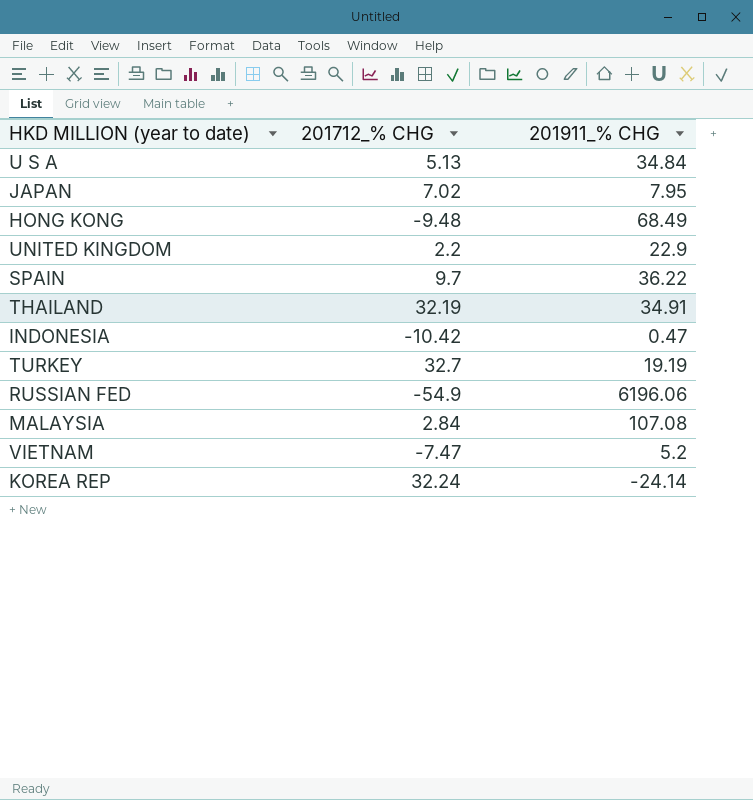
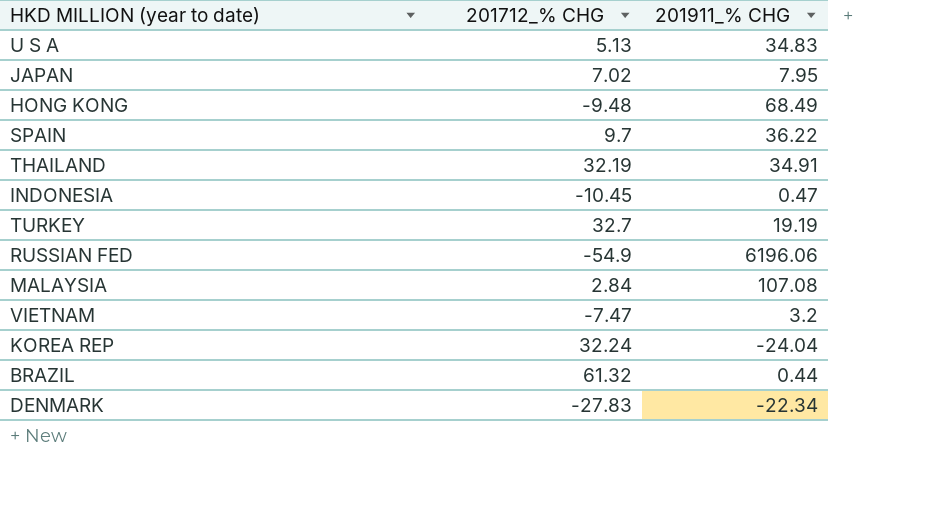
row UNITED KINGDOM: 2.2 | 22.9 -> none
U S A | 201911_% CHG: 34.84 -> 34.83
INDONESIA | 201712_% CHG: -10.42 -> -10.45
VIETNAM | 201911_% CHG: 5.2 -> 3.2
KOREA REP | 201911_% CHG: -24.14 -> -24.04
row BRAZIL: none -> 61.32 | 0.44
row DENMARK: none -> -27.83 | -22.34

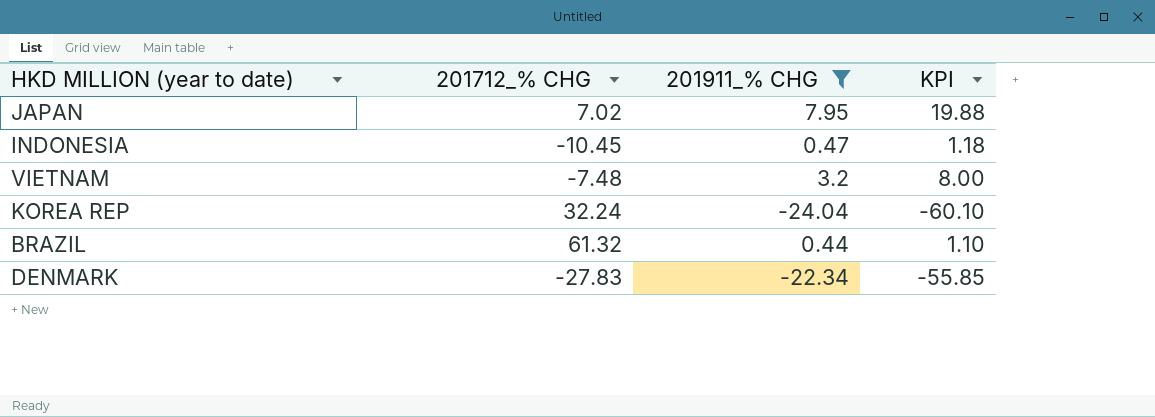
filter: none -> 201911_% CHG <= 7.95
column KPI | formula: none -> [201911_% CHG] * 2.5
VIETNAM | 201712_% CHG: -7.47 -> -7.48

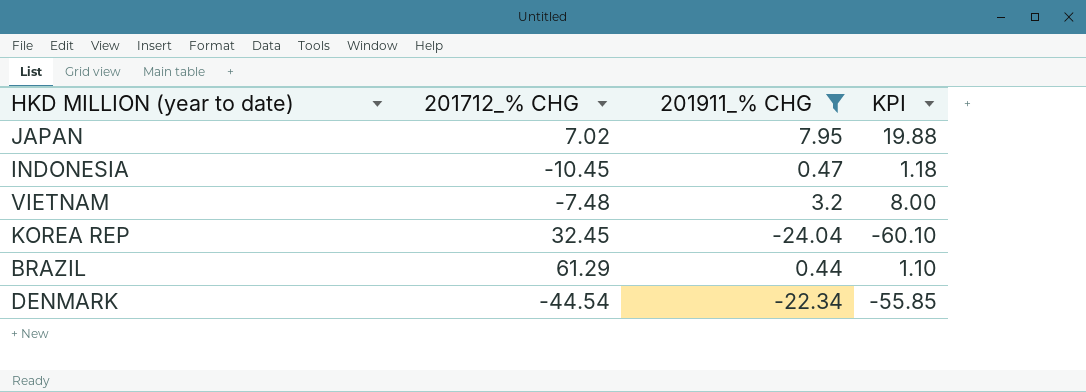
KOREA REP | 201712_% CHG: 32.24 -> 32.45
BRAZIL | 201712_% CHG: 61.32 -> 61.29
DENMARK | 201712_% CHG: -27.83 -> -44.54

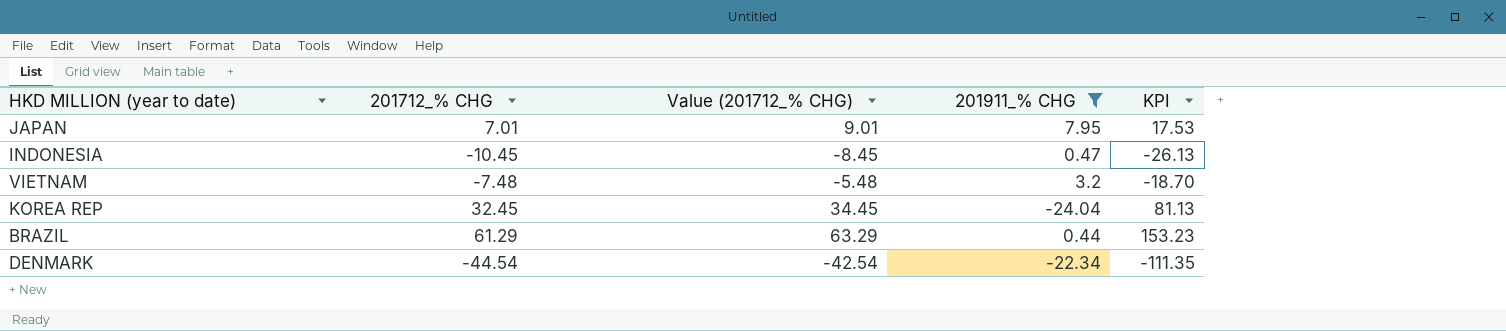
column Value (201712_% CHG) | formula: none -> [201712_% CHG] + 2
column KPI | formula: [201911_% CHG] * 2.5 -> [201712_% CHG] * 2.5
JAPAN | 201712_% CHG: 7.02 -> 7.01

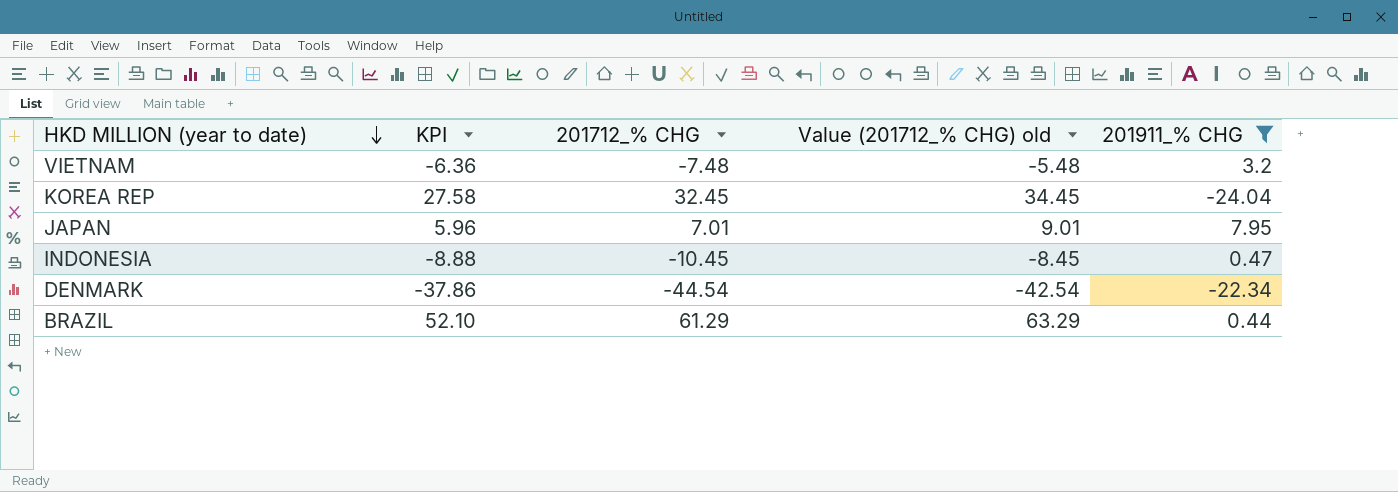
row order: none -> HKD MILLION (year to date) descending
column KPI | formula: [201712_% CHG] * 2.5 -> [201712_% CHG] * 0.85
column KPI | position: 5 -> 2
column name: Value (201712_% CHG) -> Value (201712_% CHG) old

